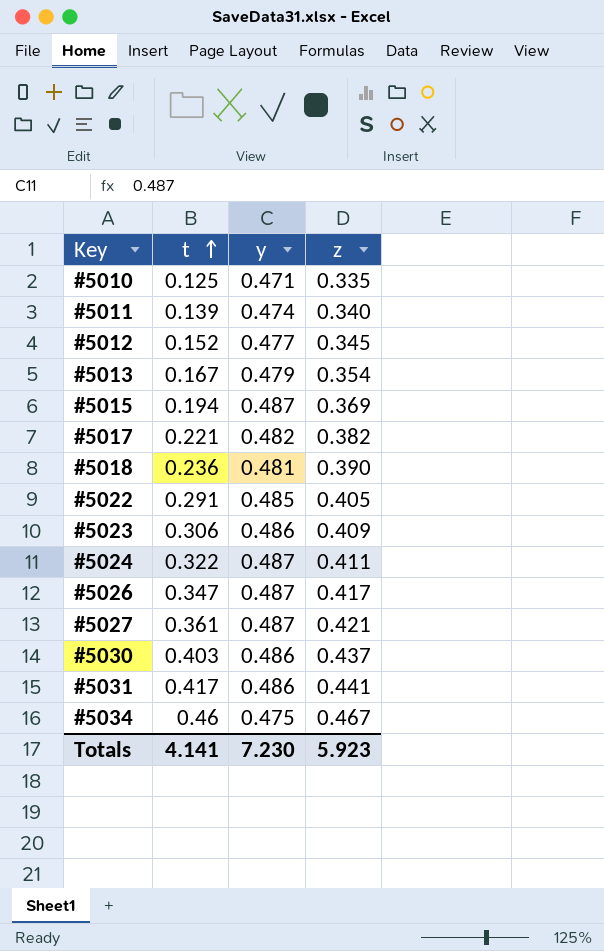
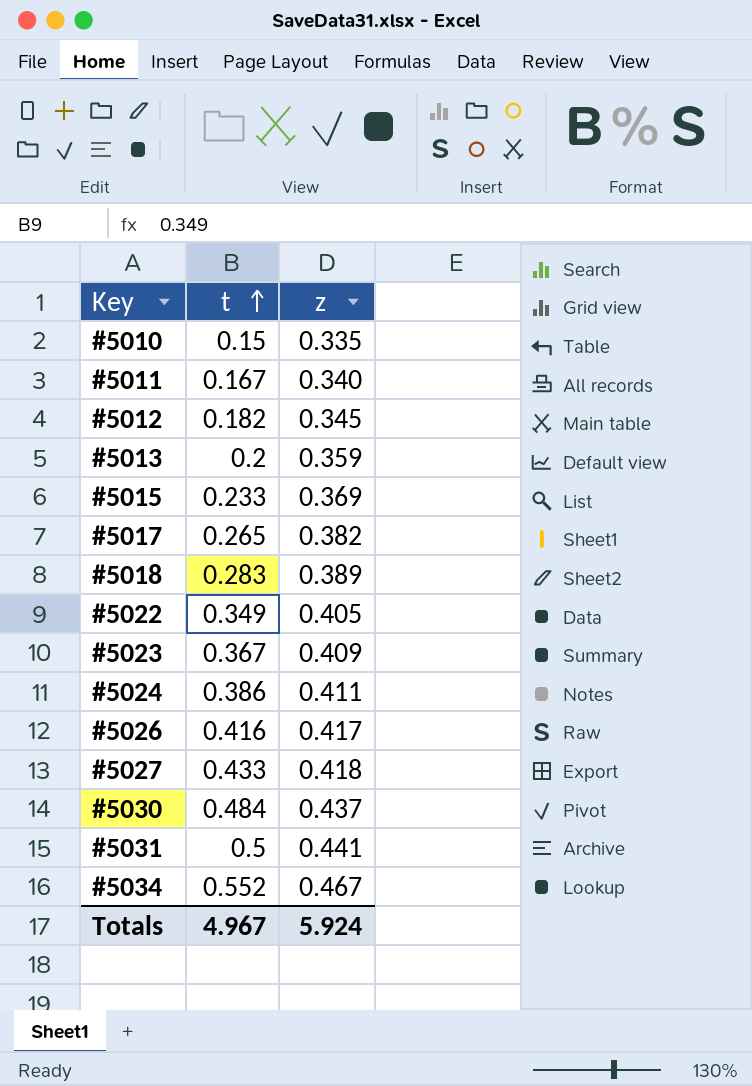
column y | position: 3 -> none
#5010 | t: 0.125 -> 0.15
#5011 | t: 0.139 -> 0.167
#5012 | t: 0.152 -> 0.182
#5013 | t: 0.167 -> 0.2
#5013 | z: 0.354 -> 0.359
#5015 | t: 0.194 -> 0.233
#5017 | t: 0.221 -> 0.265
#5018 | t: 0.236 -> 0.283
#5018 | z: 0.390 -> 0.389
#5022 | t: 0.291 -> 0.349
#5023 | t: 0.306 -> 0.367
#5024 | t: 0.322 -> 0.386
#5026 | t: 0.347 -> 0.416
#5027 | t: 0.361 -> 0.433
#5027 | z: 0.421 -> 0.418
#5030 | t: 0.403 -> 0.484
#5031 | t: 0.417 -> 0.5
#5034 | t: 0.46 -> 0.552
Totals | t: 4.141 -> 4.967
Totals | z: 5.923 -> 5.924

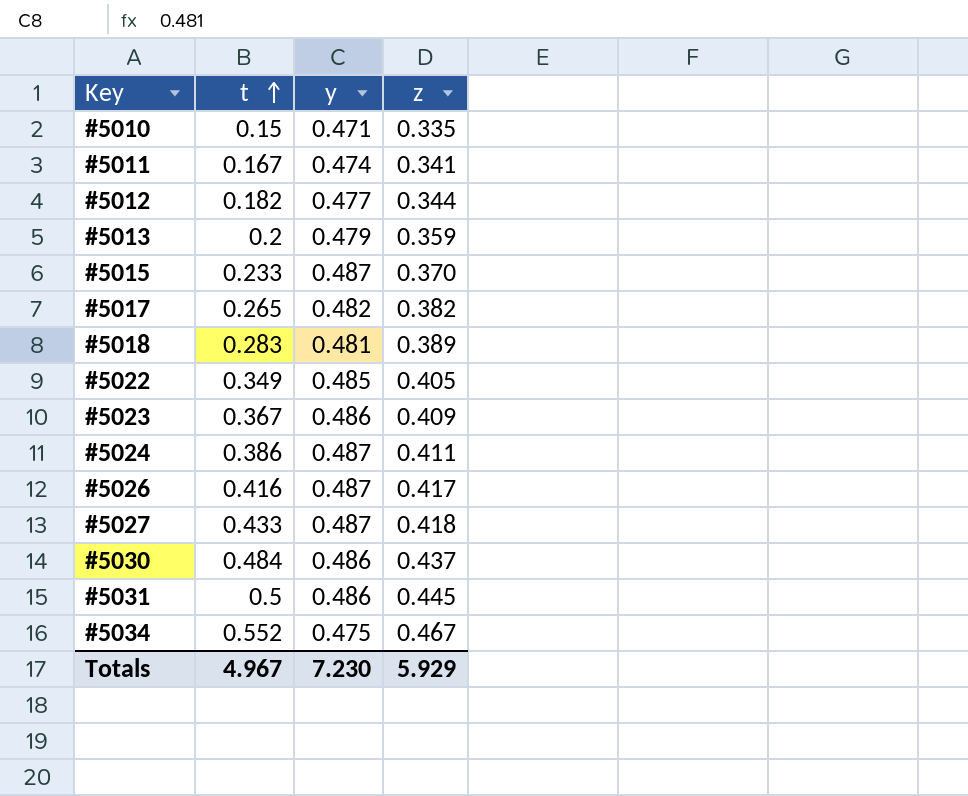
column y | position: none -> 3
#5011 | z: 0.340 -> 0.341
#5012 | z: 0.345 -> 0.344
#5015 | z: 0.369 -> 0.370
#5031 | z: 0.441 -> 0.445
Totals | z: 5.924 -> 5.929

